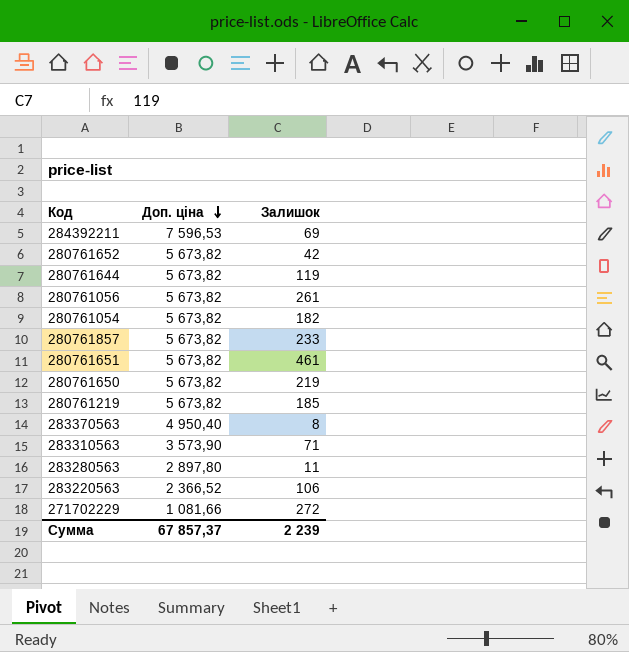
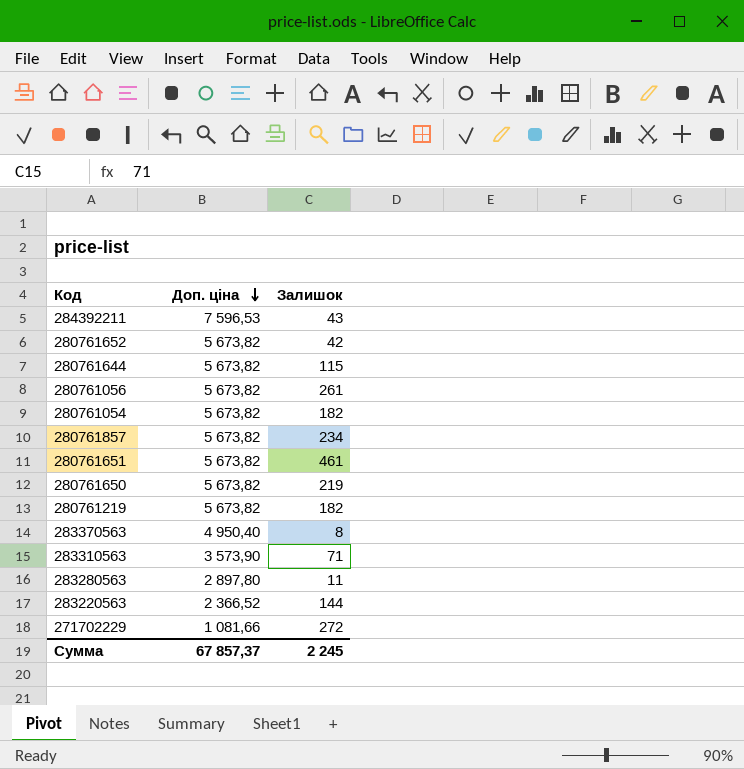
284392211 | Залишок: 69 -> 43
280761644 | Залишок: 119 -> 115
280761857 | Залишок: 233 -> 234
280761219 | Залишок: 185 -> 182
283220563 | Залишок: 106 -> 144
Сумма | Залишок: 2 239 -> 2 245

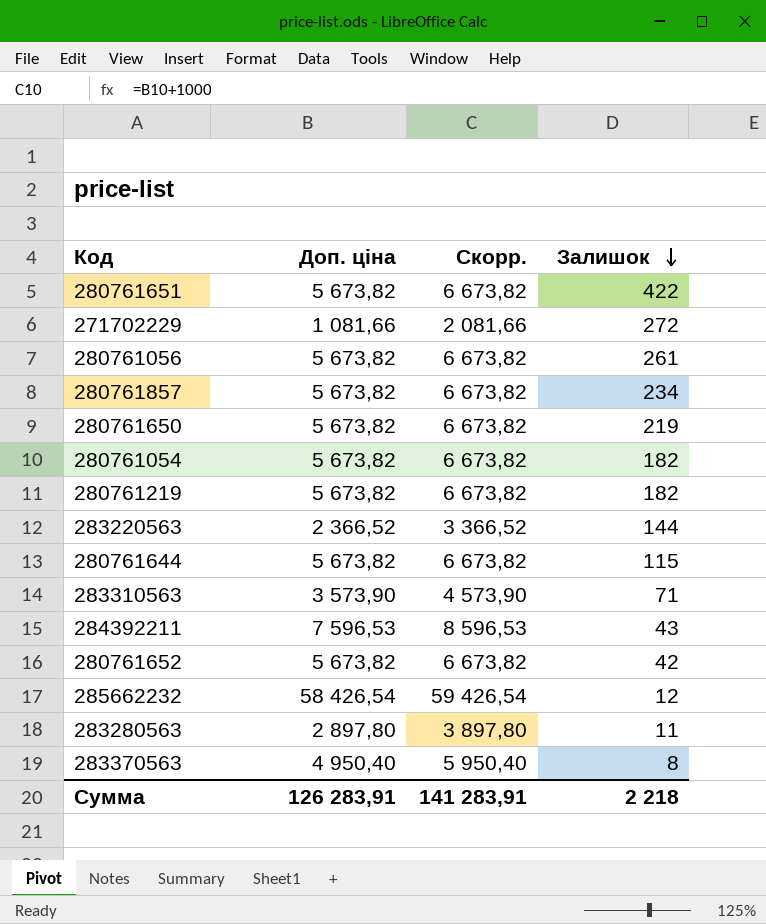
row order: Доп. ціна descending -> Залишок descending
column Скорр. | formula: none -> [Доп. ціна] + 1000
280761651 | Залишок: 461 -> 422
row 285662232: none -> 58 426,54 | 59 426,54 | 12
Сумма | Доп. ціна: 67 857,37 -> 126 283,91
Сумма | Залишок: 2 245 -> 2 218

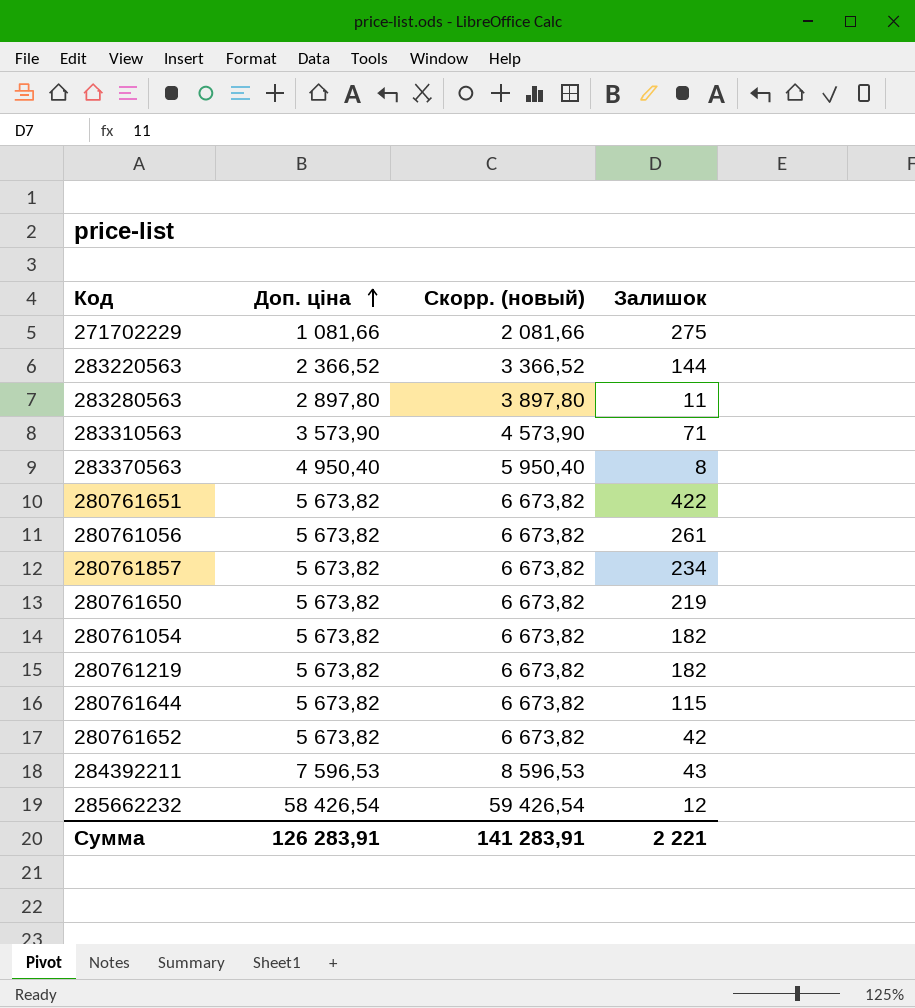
row order: Залишок descending -> Доп. ціна ascending
column name: Скорр. -> Скорр. (новый)
271702229 | Залишок: 272 -> 275
Сумма | Залишок: 2 218 -> 2 221

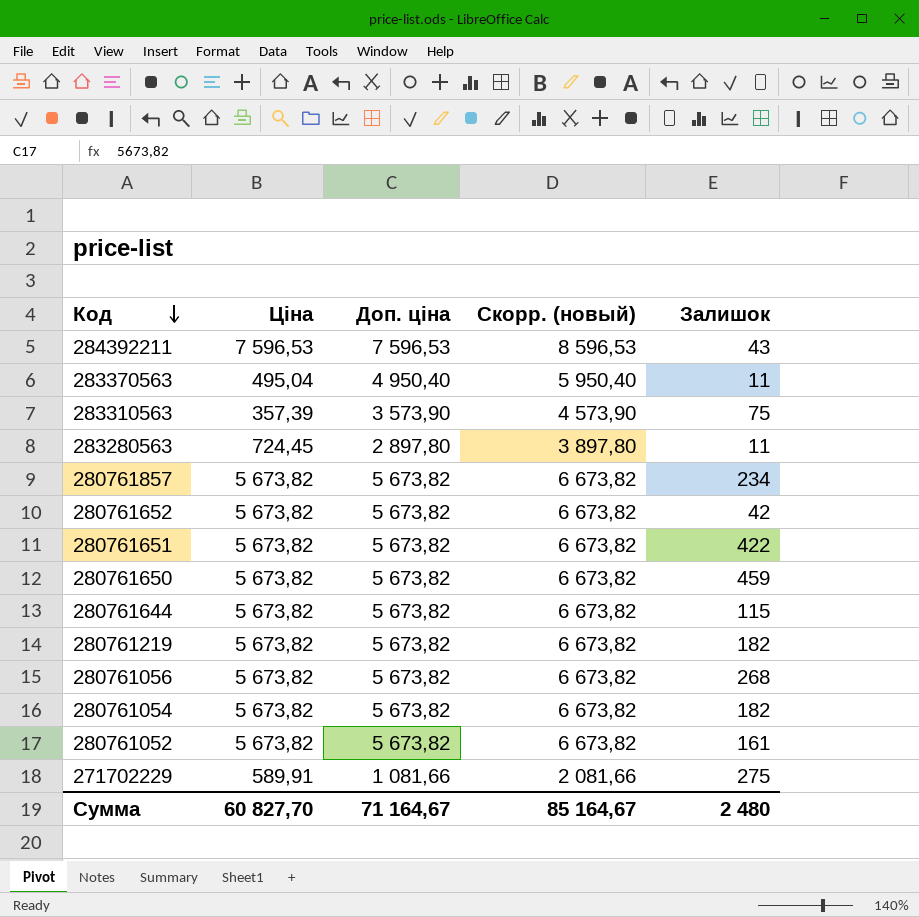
row order: Доп. ціна ascending -> Код descending
column Ціна | position: none -> 2
row 283220563: 2 366,52 | 3 366,52 | 144 -> none
row 285662232: 58 426,54 | 59 426,54 | 12 -> none
283370563 | Залишок: 8 -> 11
283310563 | Залишок: 71 -> 75
280761650 | Залишок: 219 -> 459
280761056 | Залишок: 261 -> 268
row 280761052: none -> 5 673,82 | 5 673,82 | 6 673,82 | 161
Сумма | Доп. ціна: 126 283,91 -> 71 164,67
Сумма | Скорр. (новый): 141 283,91 -> 85 164,67
Сумма | Залишок: 2 221 -> 2 480

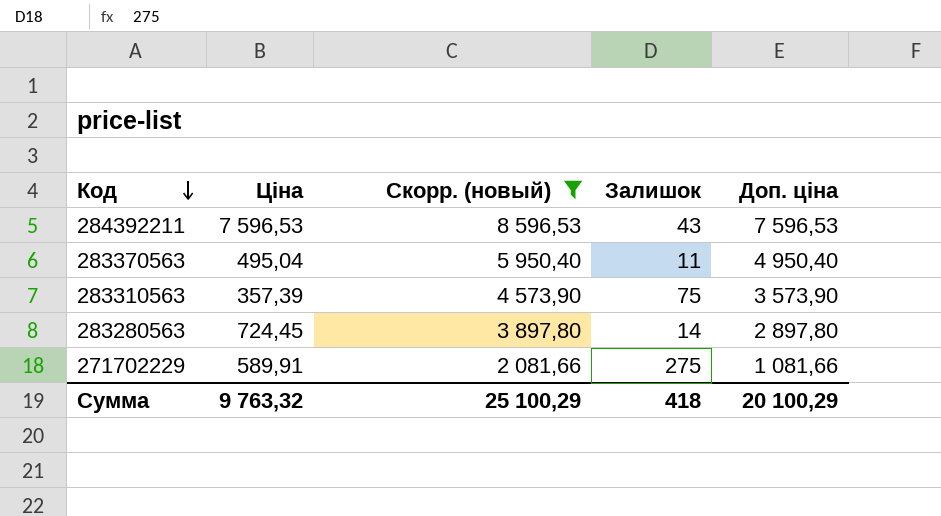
filter: none -> Скорр. (новый) != 6 673,82
column Доп. ціна | position: 3 -> 5
283280563 | Залишок: 11 -> 14
Сумма | Ціна: 60 827,70 -> 9 763,32
Сумма | Скорр. (новый): 85 164,67 -> 25 100,29
Сумма | Залишок: 2 480 -> 418
Сумма | Доп. ціна: 71 164,67 -> 20 100,29

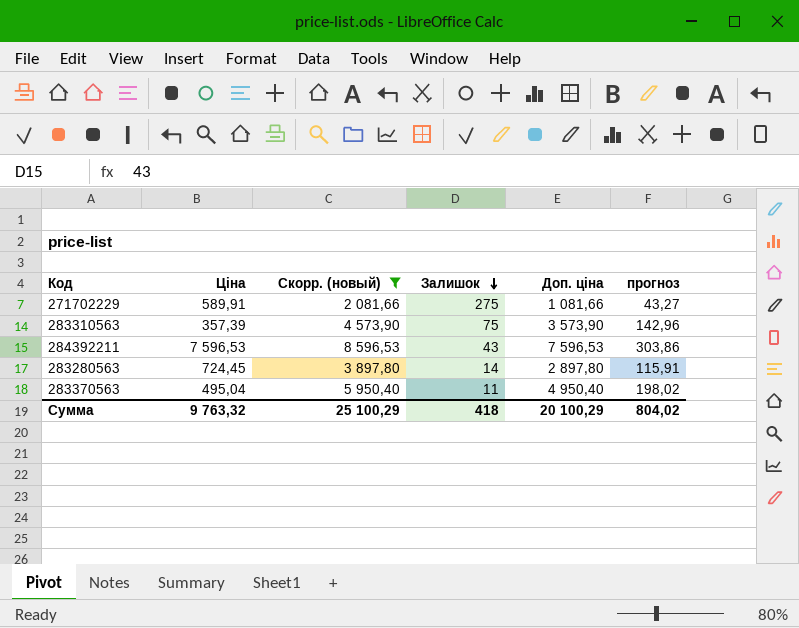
row order: Код descending -> Залишок descending
column прогноз | formula: none -> [Доп. ціна] * 0,04

